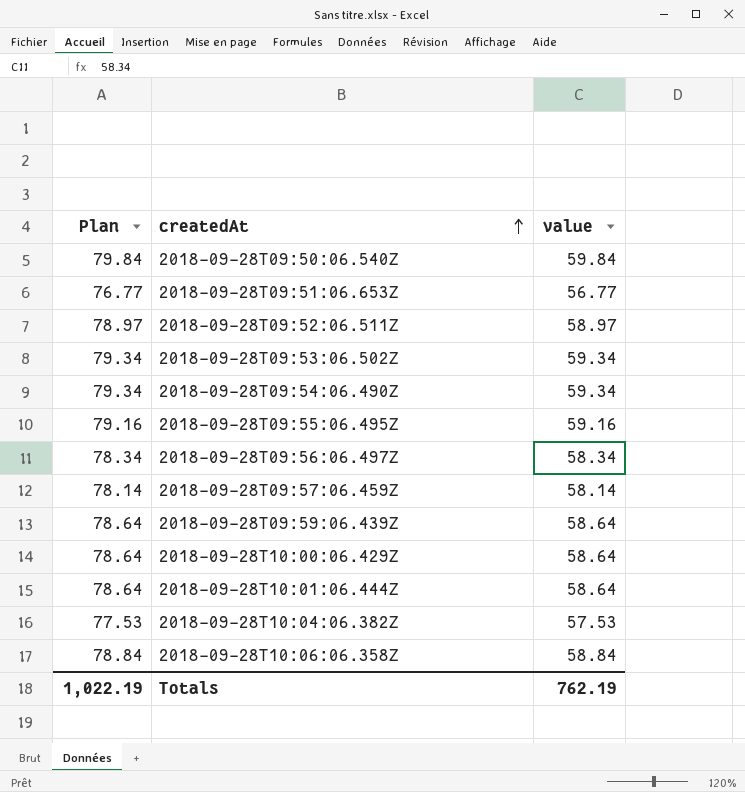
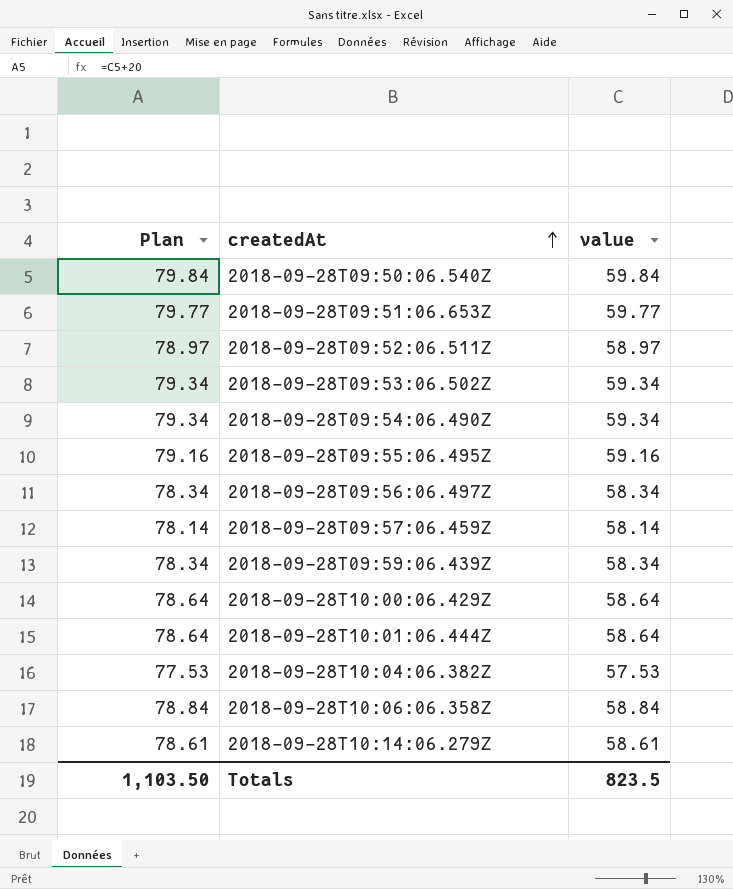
2018-09-28T09:51:06.653Z | Plan: 76.77 -> 79.77
2018-09-28T09:51:06.653Z | value: 56.77 -> 59.77
2018-09-28T09:59:06.439Z | Plan: 78.64 -> 78.34
2018-09-28T09:59:06.439Z | value: 58.64 -> 58.34
row 2018-09-28T10:14:06.279Z: none -> 78.61 | 58.61
Totals | Plan: 1,022.19 -> 1,103.50
Totals | value: 762.19 -> 823.5

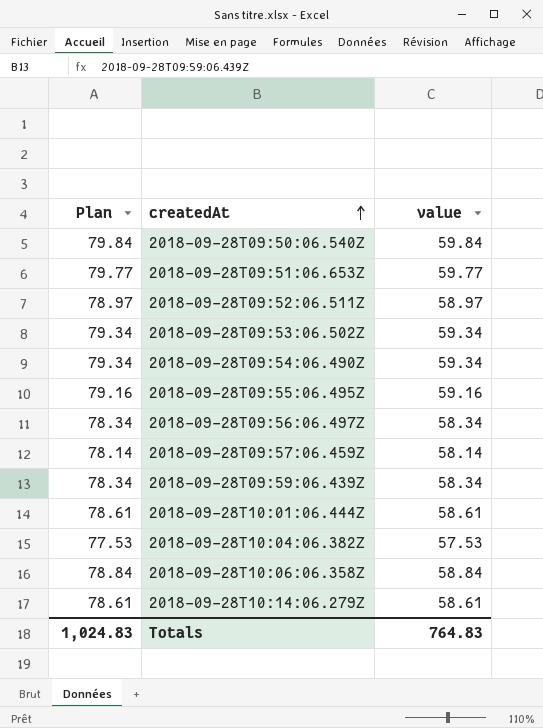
row 2018-09-28T10:00:06.429Z: 78.64 | 58.64 -> none
2018-09-28T10:01:06.444Z | Plan: 78.64 -> 78.61
2018-09-28T10:01:06.444Z | value: 58.64 -> 58.61
Totals | Plan: 1,103.50 -> 1,024.83
Totals | value: 823.5 -> 764.83

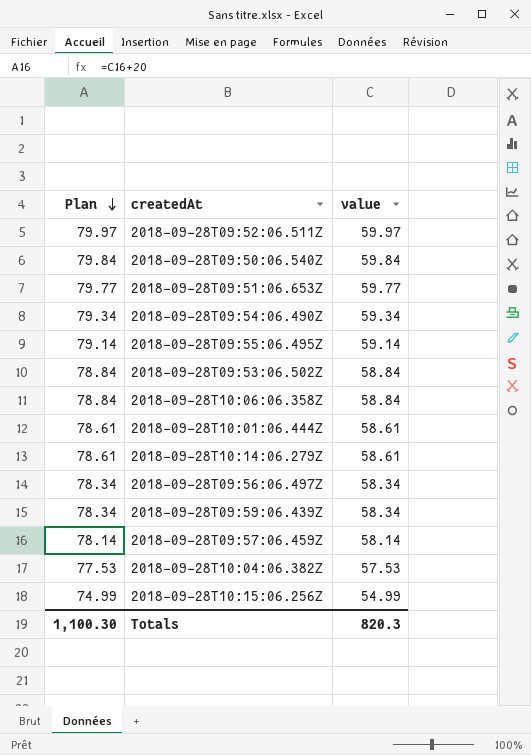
row order: createdAt ascending -> Plan descending
2018-09-28T09:52:06.511Z | Plan: 78.97 -> 79.97
2018-09-28T09:52:06.511Z | value: 58.97 -> 59.97
2018-09-28T09:55:06.495Z | Plan: 79.16 -> 79.14
2018-09-28T09:55:06.495Z | value: 59.16 -> 59.14
2018-09-28T09:53:06.502Z | Plan: 79.34 -> 78.84
2018-09-28T09:53:06.502Z | value: 59.34 -> 58.84
row 2018-09-28T10:15:06.256Z: none -> 74.99 | 54.99
Totals | Plan: 1,024.83 -> 1,100.30
Totals | value: 764.83 -> 820.3

